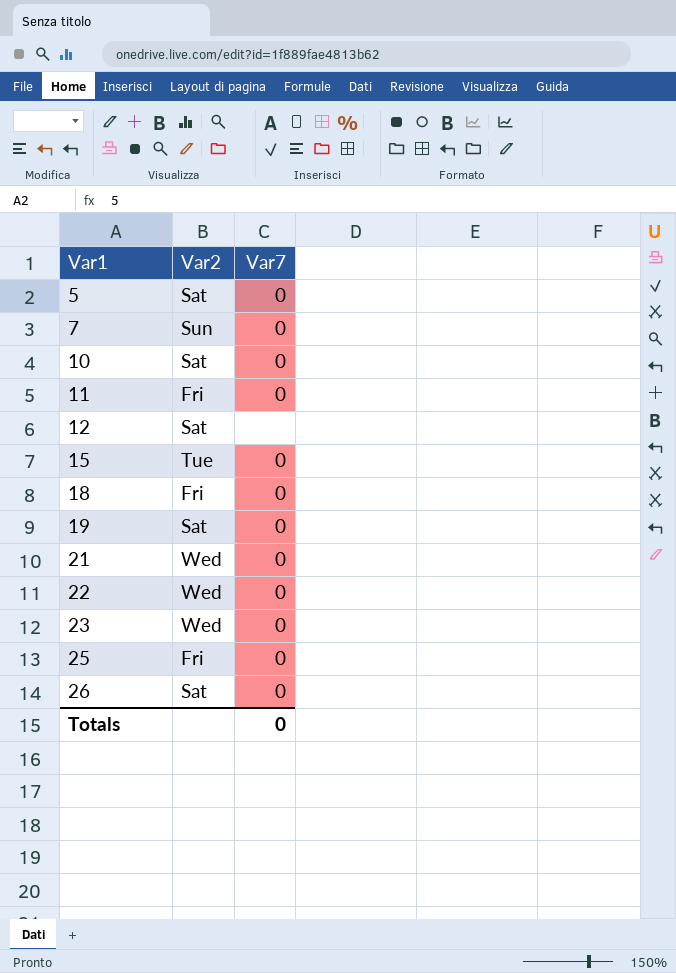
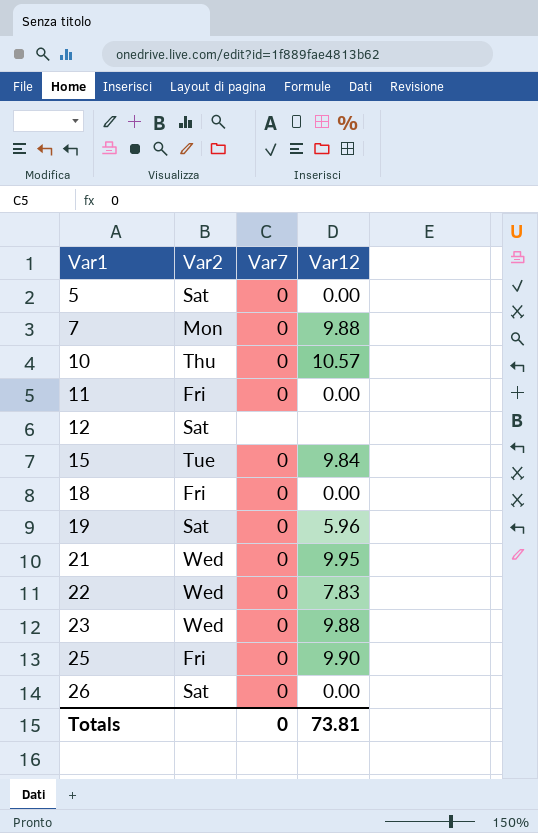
column Var12 | position: none -> 4
7 | Var2: Sun -> Mon
10 | Var2: Sat -> Thu

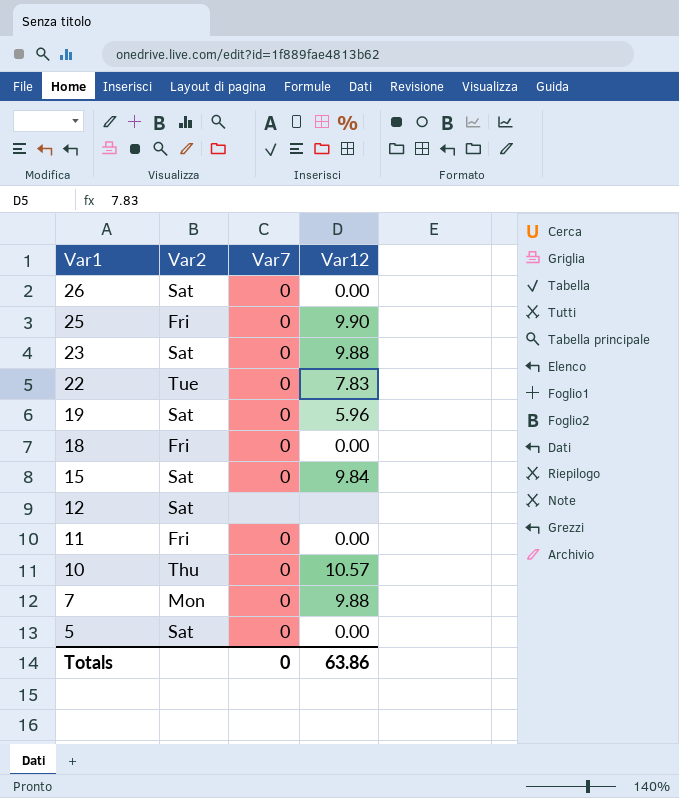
row order: Var1 ascending -> Var1 descending
row 21: Wed | 0 | 9.95 -> none
23 | Var2: Wed -> Sat
22 | Var2: Wed -> Tue
15 | Var2: Tue -> Sat
Totals | Var12: 73.81 -> 63.86

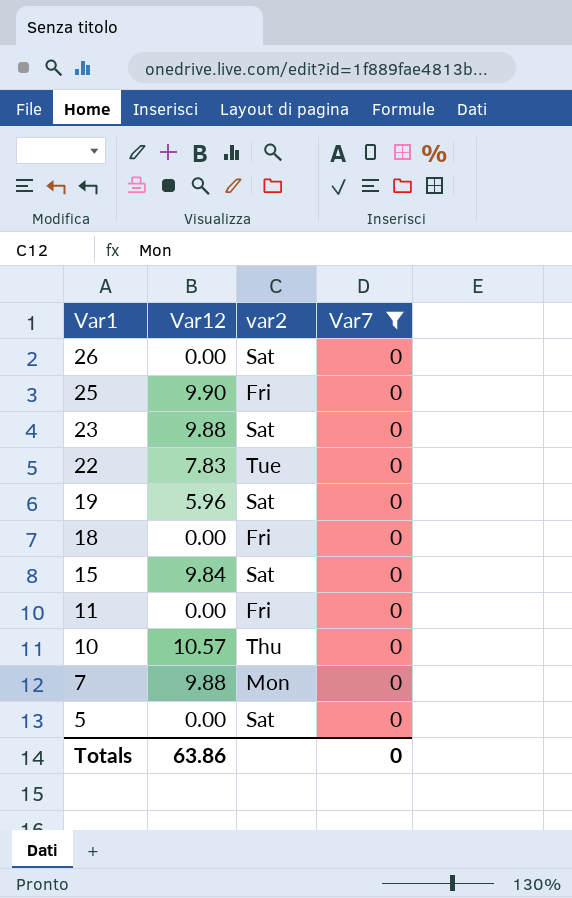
filter: none -> Var7 = 0
column Var12 | position: 4 -> 2
column name: Var2 -> var2

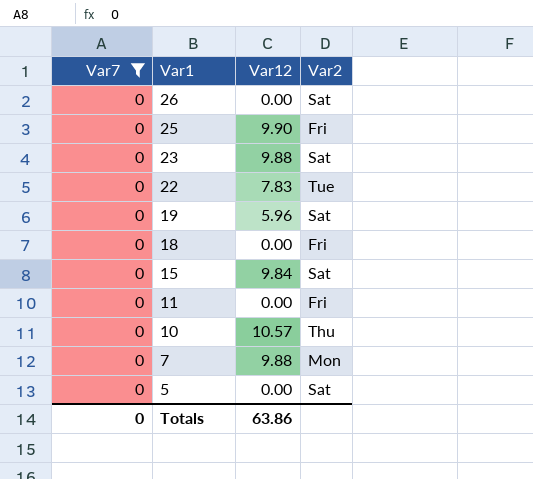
column Var7 | position: 4 -> 1
column name: var2 -> Var2

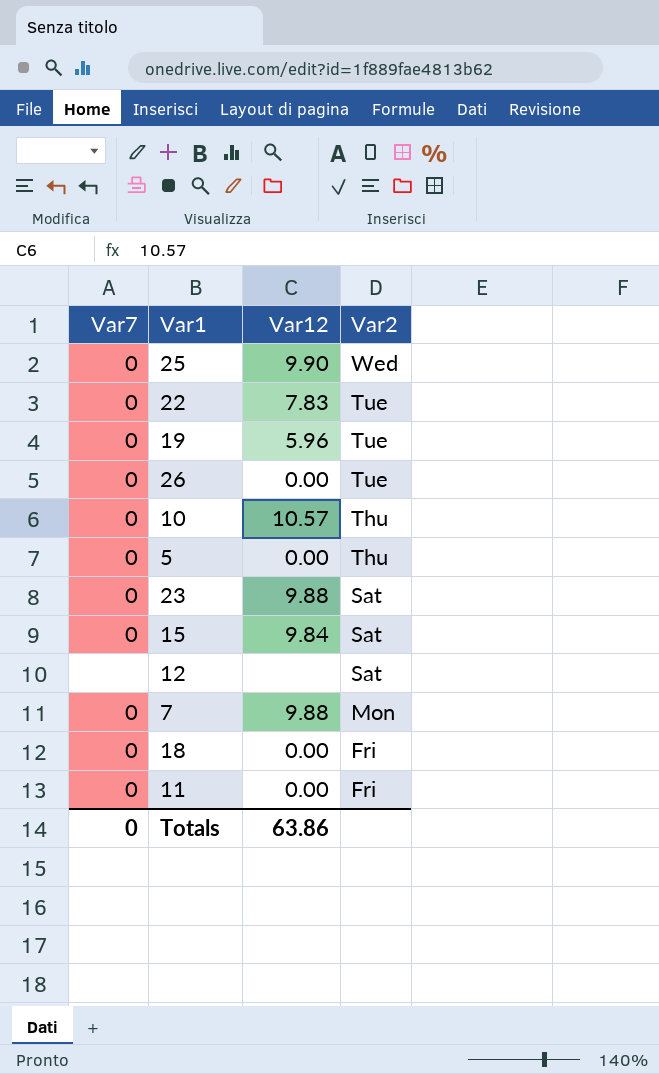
filter: Var7 = 0 -> none
row order: Var1 descending -> Var2 descending
25 | Var2: Fri -> Wed
19 | Var2: Sat -> Tue
26 | Var2: Sat -> Tue
5 | Var2: Sat -> Thu

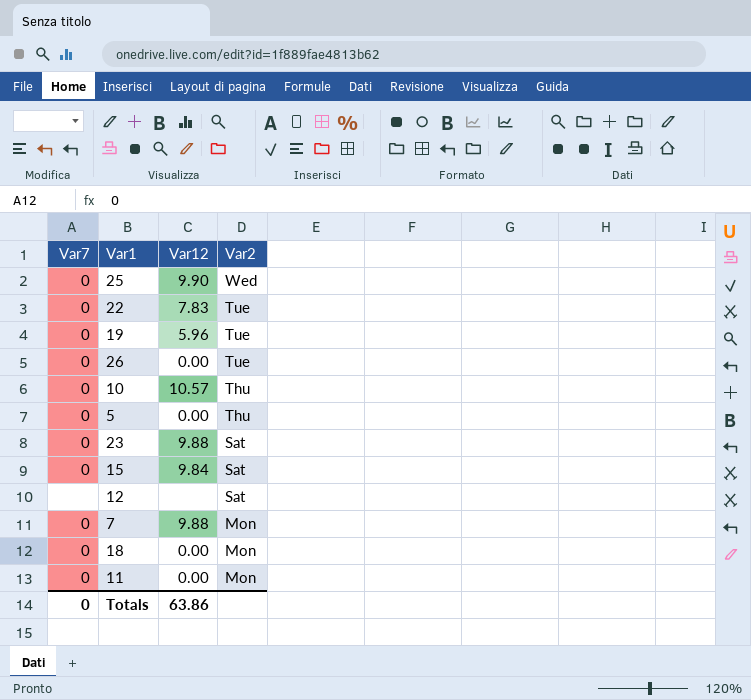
18 | Var2: Fri -> Mon
11 | Var2: Fri -> Mon

